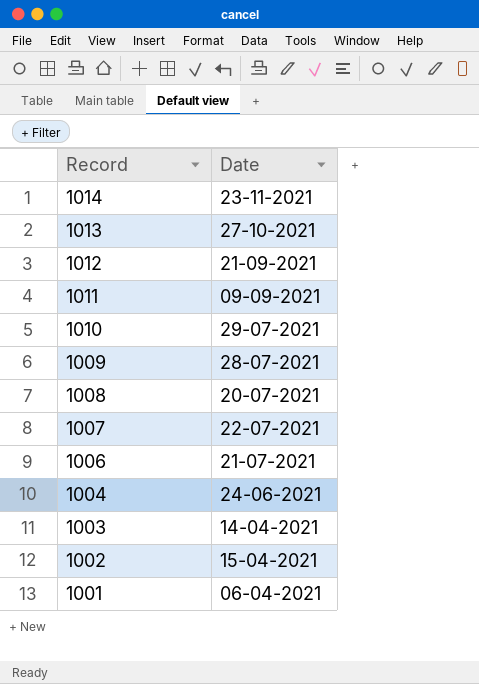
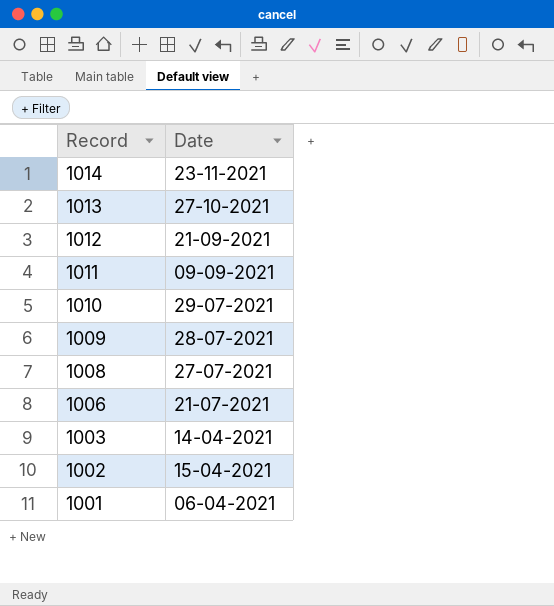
row 1007: 22-07-2021 -> none
row 1004: 24-06-2021 -> none
1008 | Date: 20-07-2021 -> 27-07-2021

